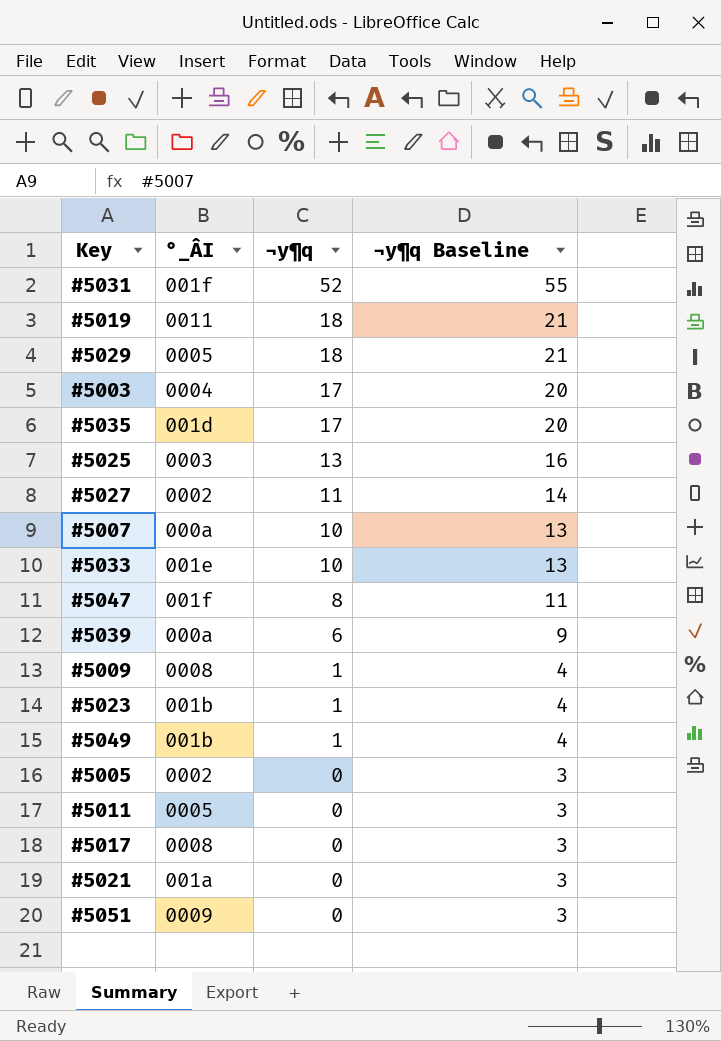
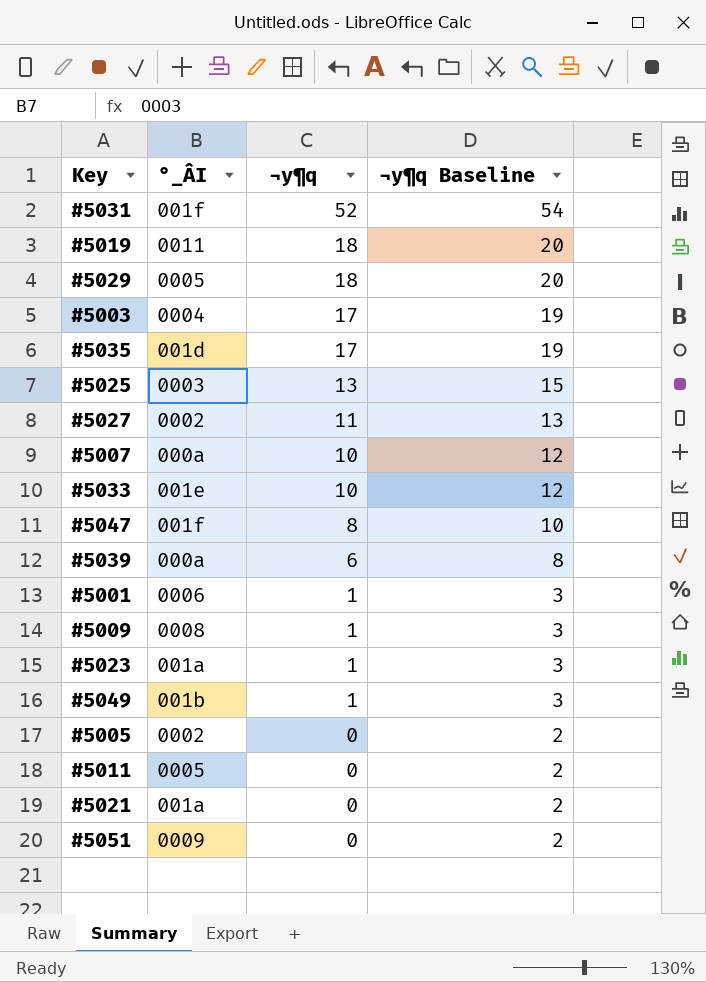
column ¬y¶q Baseline | formula: [¬y¶q] + 3 -> [¬y¶q] + 2
row #5017: 0008 | 0 | 3 -> none
row #5001: none -> 0006 | 1 | 3
#5023 | °_ÂI: 001b -> 001a

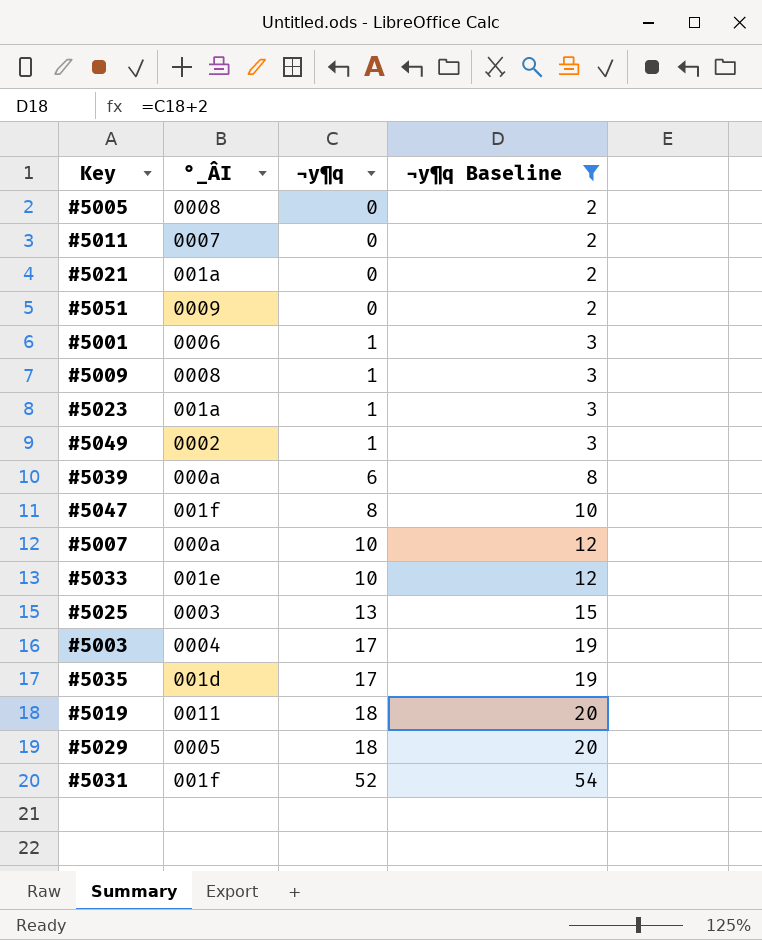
filter: none -> ¬y¶q Baseline != 13
row order: ¬y¶q descending -> ¬y¶q ascending
#5005 | °_ÂI: 0002 -> 0008
#5011 | °_ÂI: 0005 -> 0007
#5049 | °_ÂI: 001b -> 0002

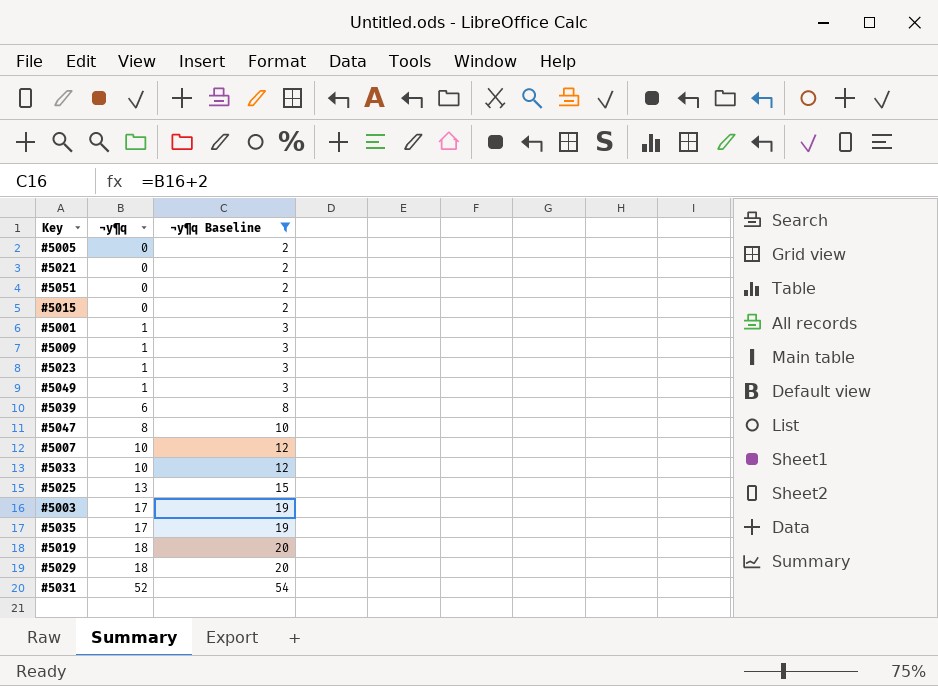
column °_ÂI | position: 2 -> none
row #5011: 0007 | 0 | 2 -> none
row #5015: none -> 0 | 2

